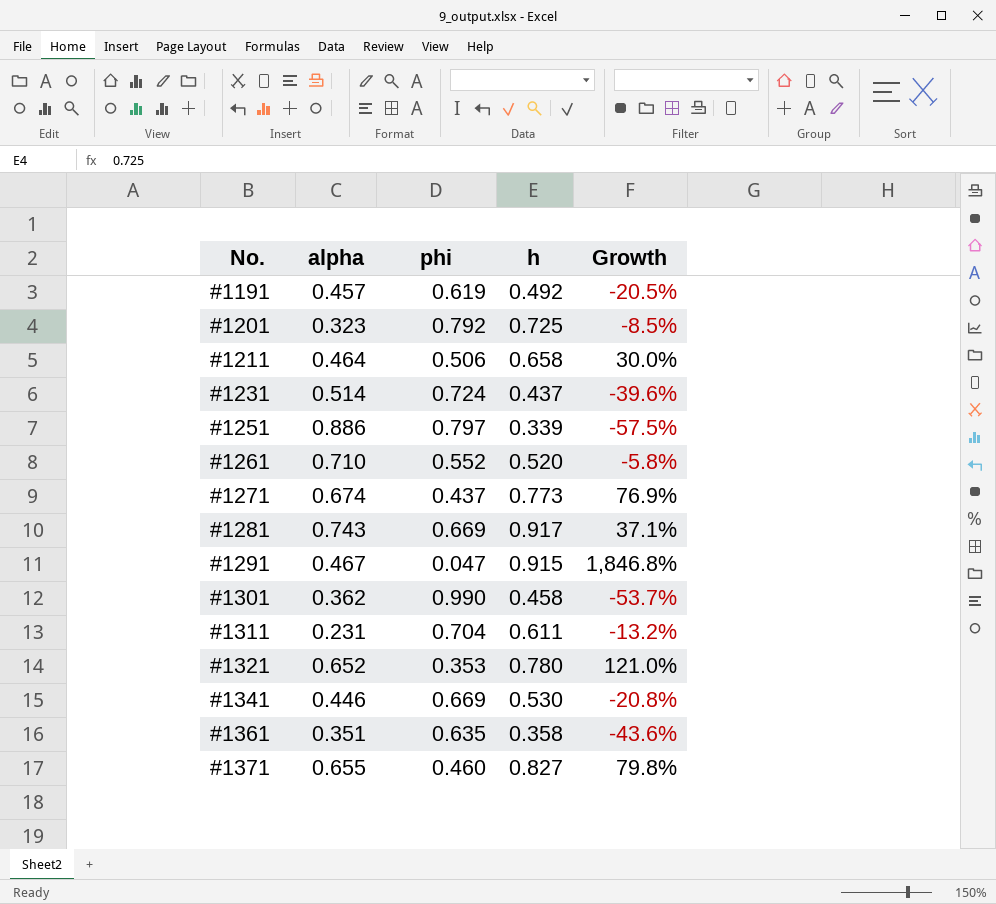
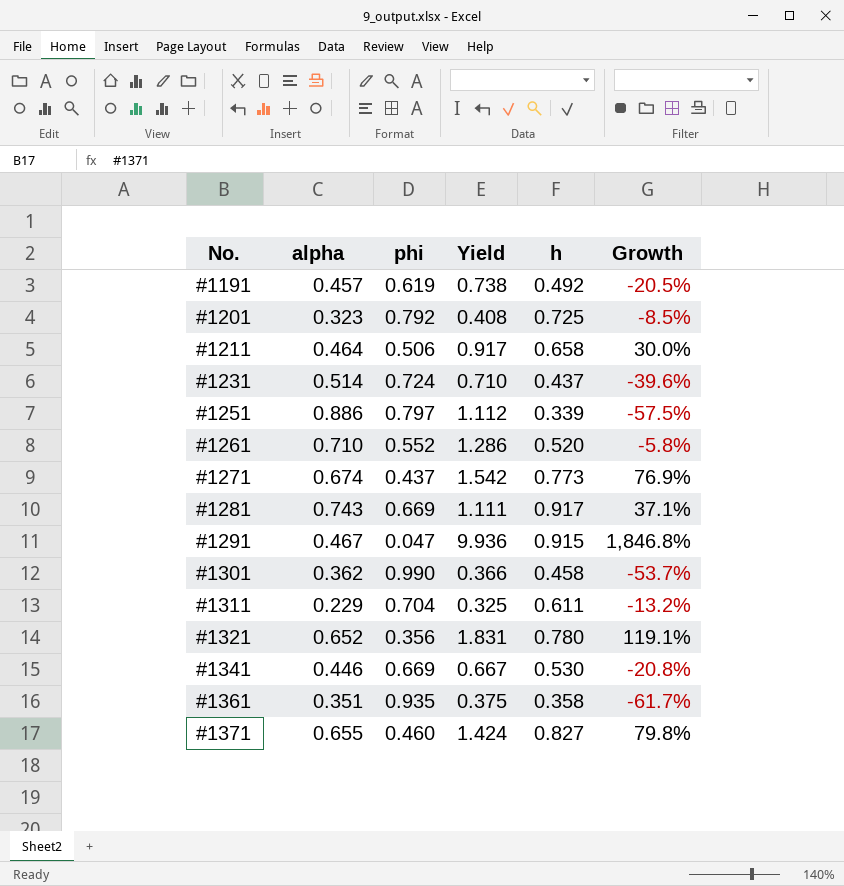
column Yield | formula: none -> [alpha] / [phi]
#1311 | alpha: 0.231 -> 0.229
#1321 | phi: 0.353 -> 0.356
#1321 | Growth: 121.0% -> 119.1%
#1361 | phi: 0.635 -> 0.935
#1361 | Growth: -43.6% -> -61.7%

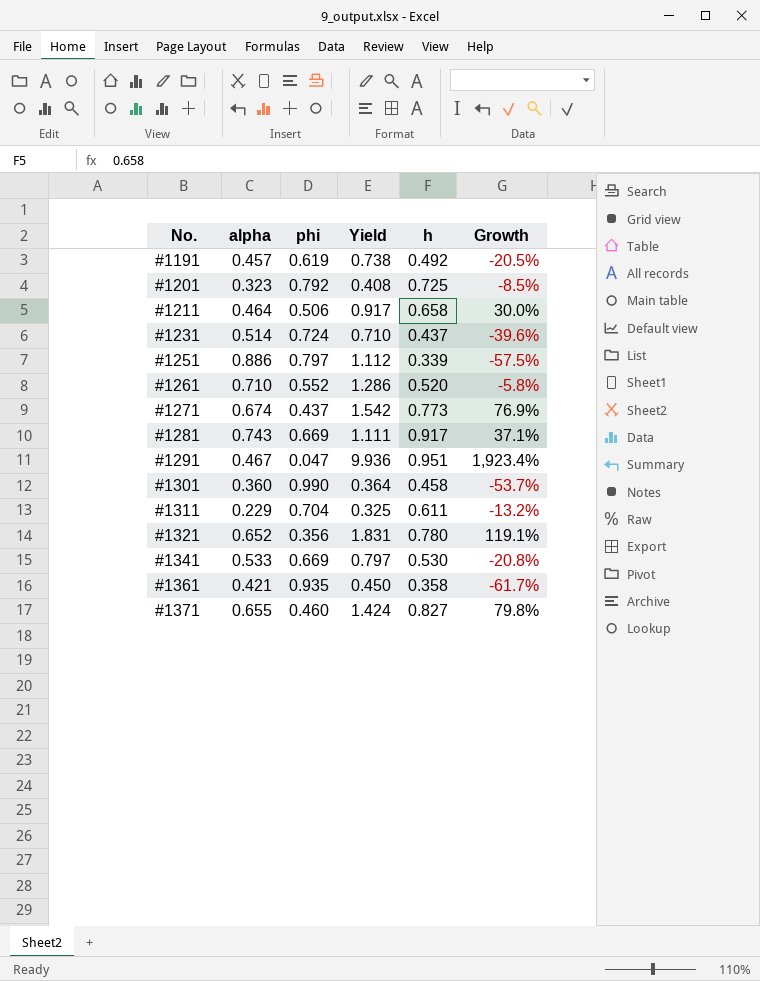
#1291 | h: 0.915 -> 0.951
#1291 | Growth: 1,846.8% -> 1,923.4%
#1301 | alpha: 0.362 -> 0.360
#1301 | Yield: 0.366 -> 0.364
#1341 | alpha: 0.446 -> 0.533
#1341 | Yield: 0.667 -> 0.797
#1361 | alpha: 0.351 -> 0.421
#1361 | Yield: 0.375 -> 0.450

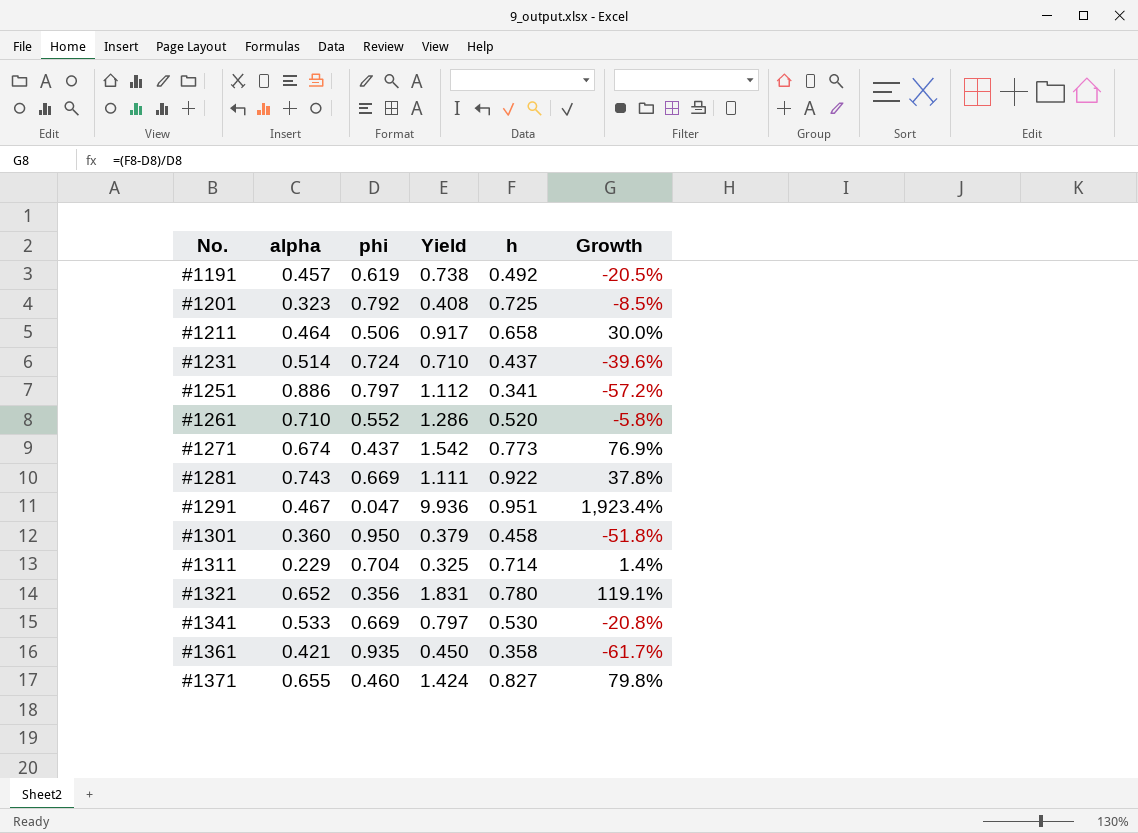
#1251 | h: 0.339 -> 0.341
#1251 | Growth: -57.5% -> -57.2%
#1281 | h: 0.917 -> 0.922
#1281 | Growth: 37.1% -> 37.8%
#1301 | phi: 0.990 -> 0.950
#1301 | Yield: 0.364 -> 0.379
#1301 | Growth: -53.7% -> -51.8%
#1311 | h: 0.611 -> 0.714
#1311 | Growth: -13.2% -> 1.4%

